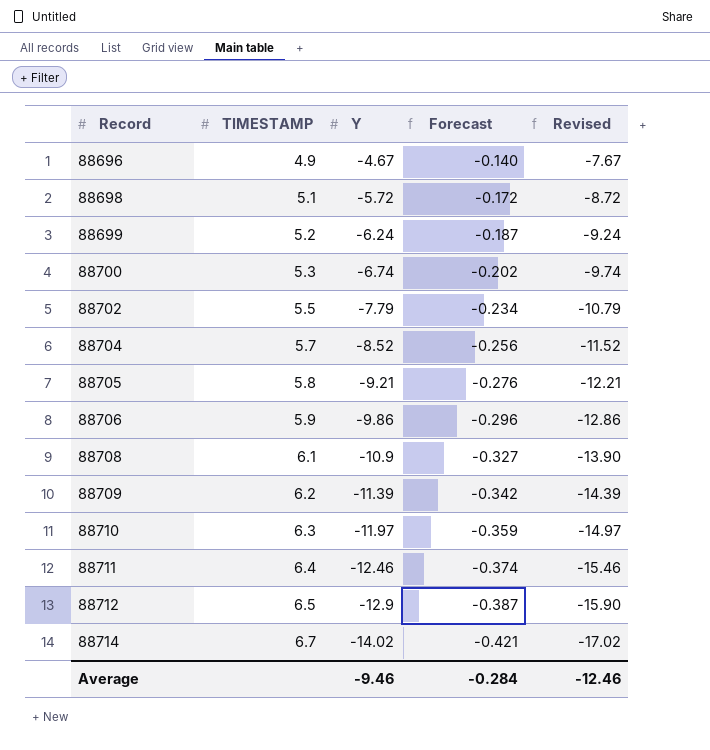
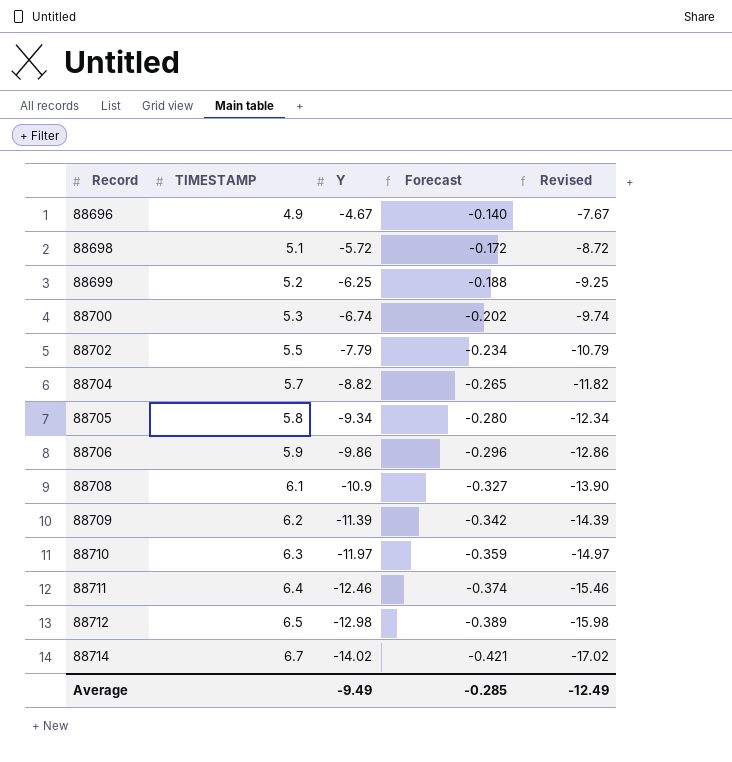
88699 | Y: -6.24 -> -6.25
88699 | Forecast: -0.187 -> -0.188
88699 | Revised: -9.24 -> -9.25
88704 | Y: -8.52 -> -8.82
88704 | Forecast: -0.256 -> -0.265
88704 | Revised: -11.52 -> -11.82
88705 | Y: -9.21 -> -9.34
88705 | Forecast: -0.276 -> -0.280
88705 | Revised: -12.21 -> -12.34
88712 | Y: -12.9 -> -12.98
88712 | Forecast: -0.387 -> -0.389
88712 | Revised: -15.90 -> -15.98
Average | Y: -9.46 -> -9.49
Average | Forecast: -0.284 -> -0.285
Average | Revised: -12.46 -> -12.49

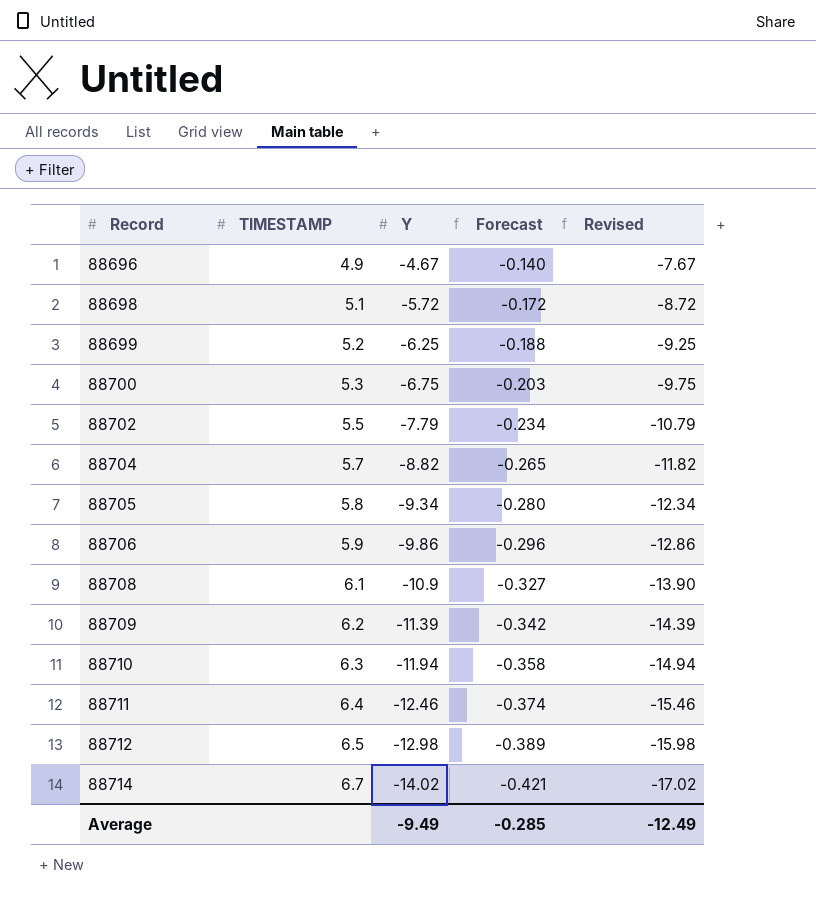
88700 | Y: -6.74 -> -6.75
88700 | Forecast: -0.202 -> -0.203
88700 | Revised: -9.74 -> -9.75
88710 | Y: -11.97 -> -11.94
88710 | Forecast: -0.359 -> -0.358
88710 | Revised: -14.97 -> -14.94

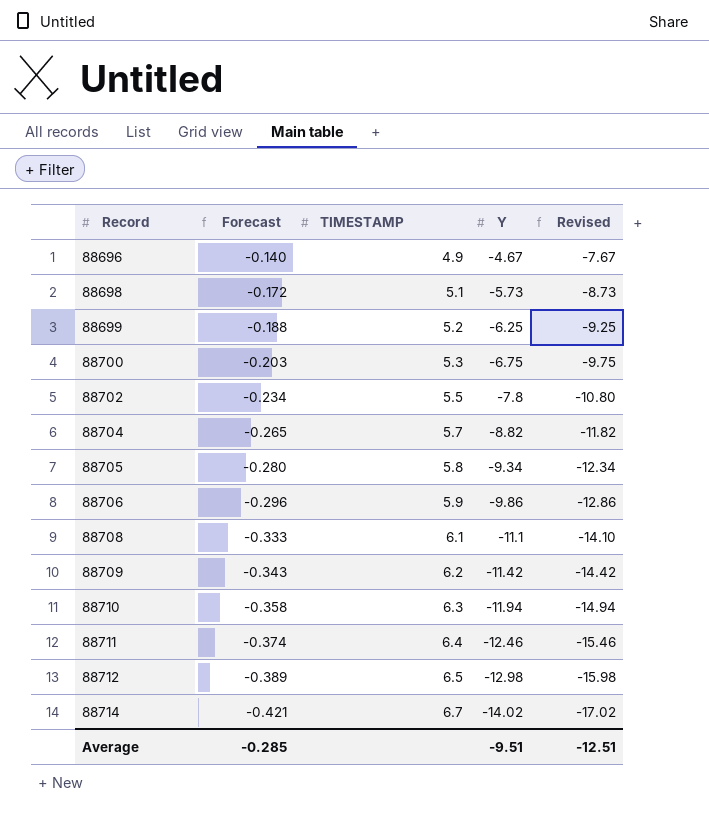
column Forecast | position: 4 -> 2
88698 | Y: -5.72 -> -5.73
88698 | Revised: -8.72 -> -8.73
88702 | Y: -7.79 -> -7.8
88702 | Revised: -10.79 -> -10.80
88708 | Forecast: -0.327 -> -0.333
88708 | Y: -10.9 -> -11.1
88708 | Revised: -13.90 -> -14.10
88709 | Forecast: -0.342 -> -0.343
88709 | Y: -11.39 -> -11.42
88709 | Revised: -14.39 -> -14.42
Average | Y: -9.49 -> -9.51
Average | Revised: -12.49 -> -12.51

